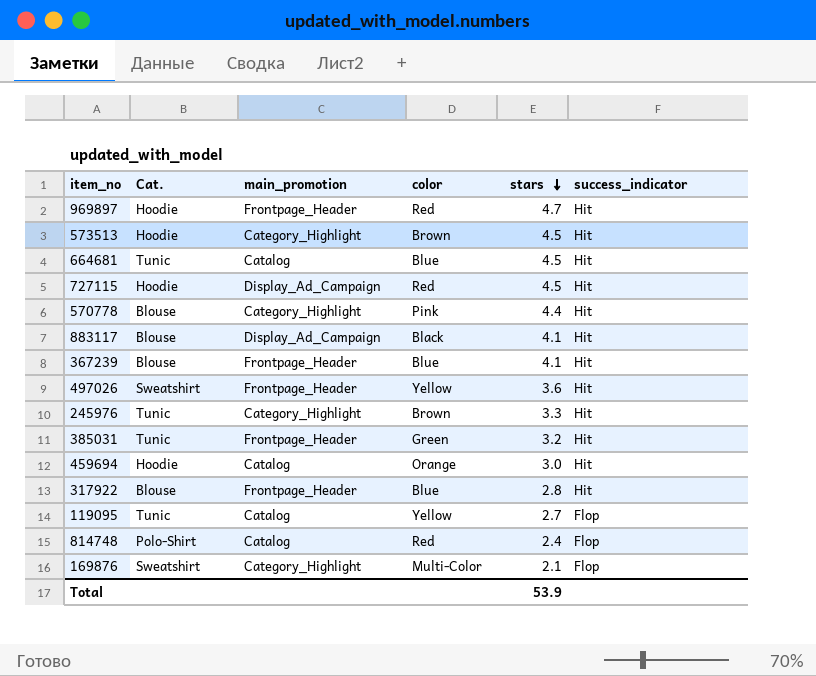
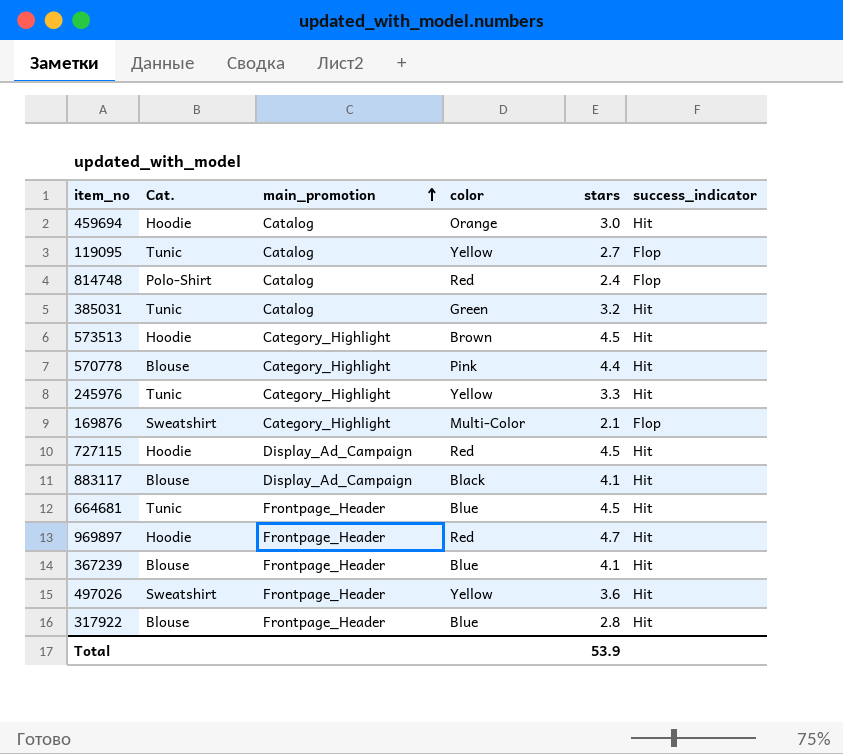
row order: stars descending -> main_promotion ascending
385031 | main_promotion: Frontpage_Header -> Catalog
245976 | color: Brown -> Yellow
664681 | main_promotion: Catalog -> Frontpage_Header

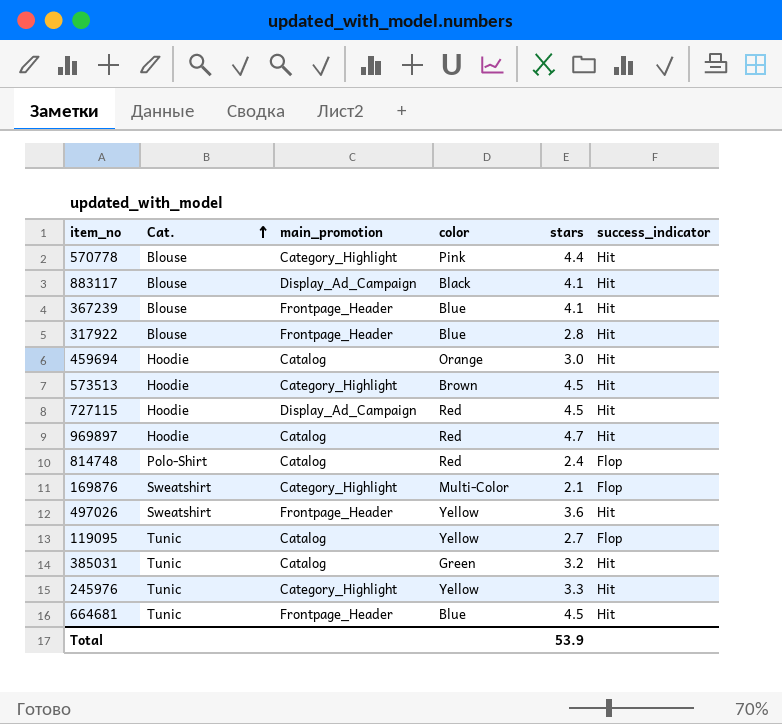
row order: main_promotion ascending -> Cat. ascending
969897 | main_promotion: Frontpage_Header -> Catalog

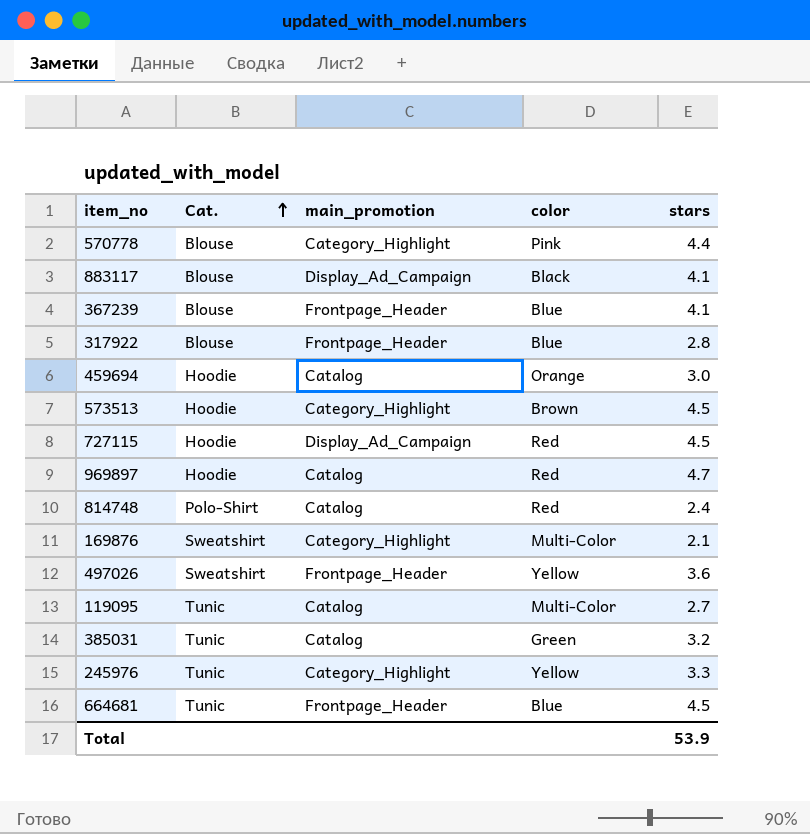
column success_indicator | position: 6 -> none
119095 | color: Yellow -> Multi-Color

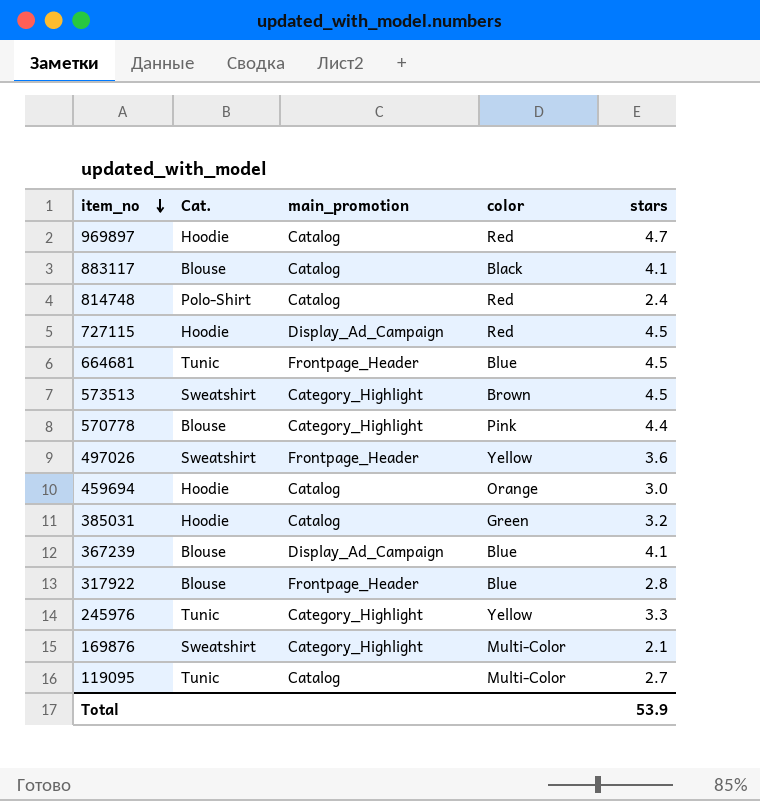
row order: Cat. ascending -> item_no descending
883117 | main_promotion: Display_Ad_Campaign -> Catalog
573513 | Cat.: Hoodie -> Sweatshirt
385031 | Cat.: Tunic -> Hoodie
367239 | main_promotion: Frontpage_Header -> Display_Ad_Campaign

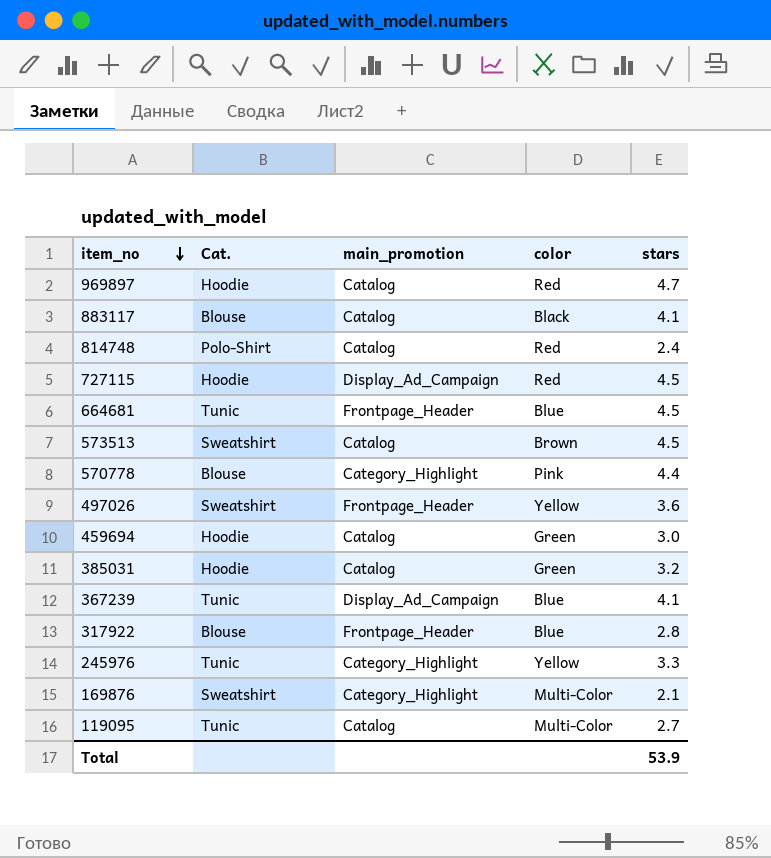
573513 | main_promotion: Category_Highlight -> Catalog
459694 | color: Orange -> Green
367239 | Cat.: Blouse -> Tunic

